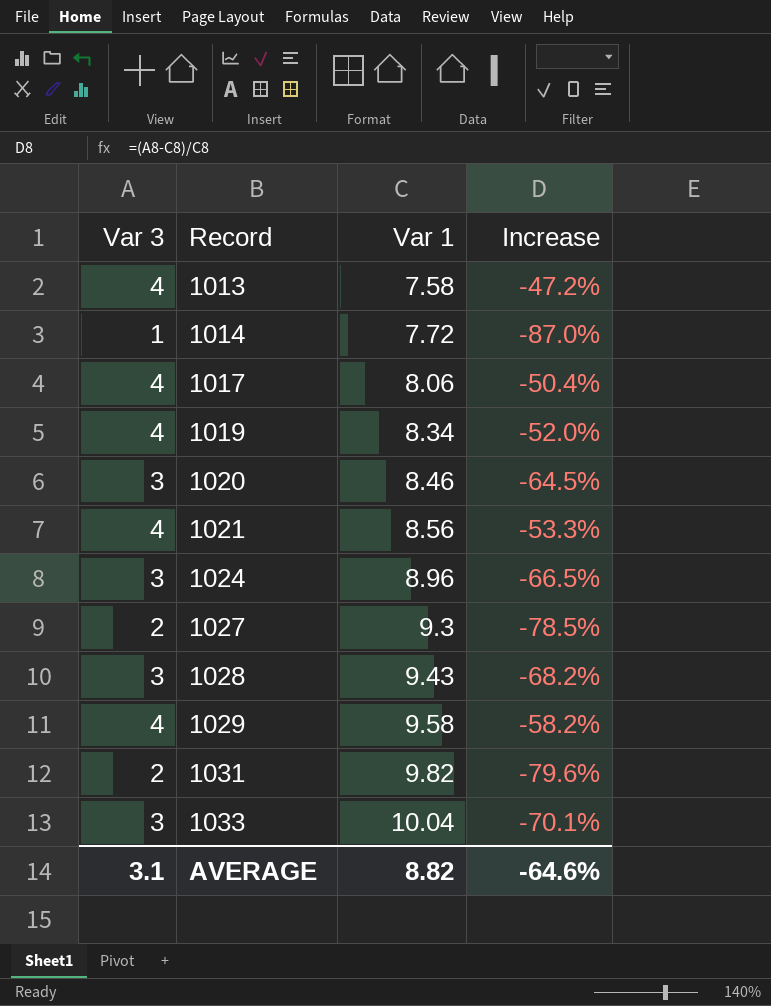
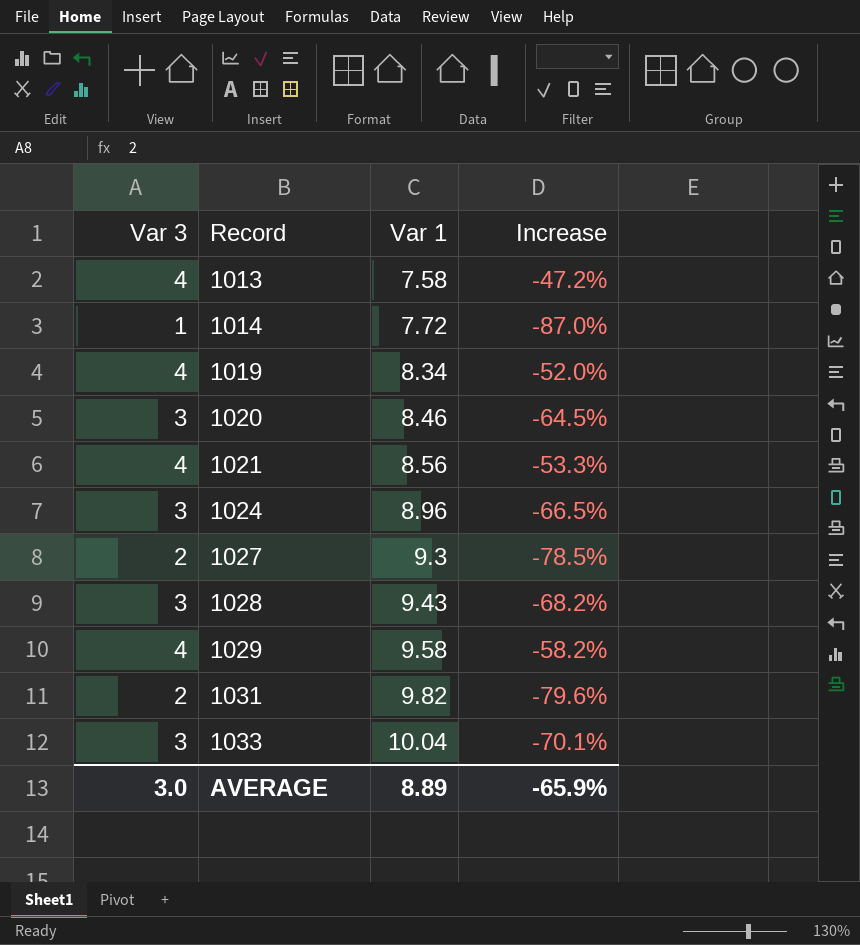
row 1017: 4 | 8.06 | -50.4% -> none
AVERAGE | Var 3: 3.1 -> 3.0
AVERAGE | Var 1: 8.82 -> 8.89
AVERAGE | Increase: -64.6% -> -65.9%

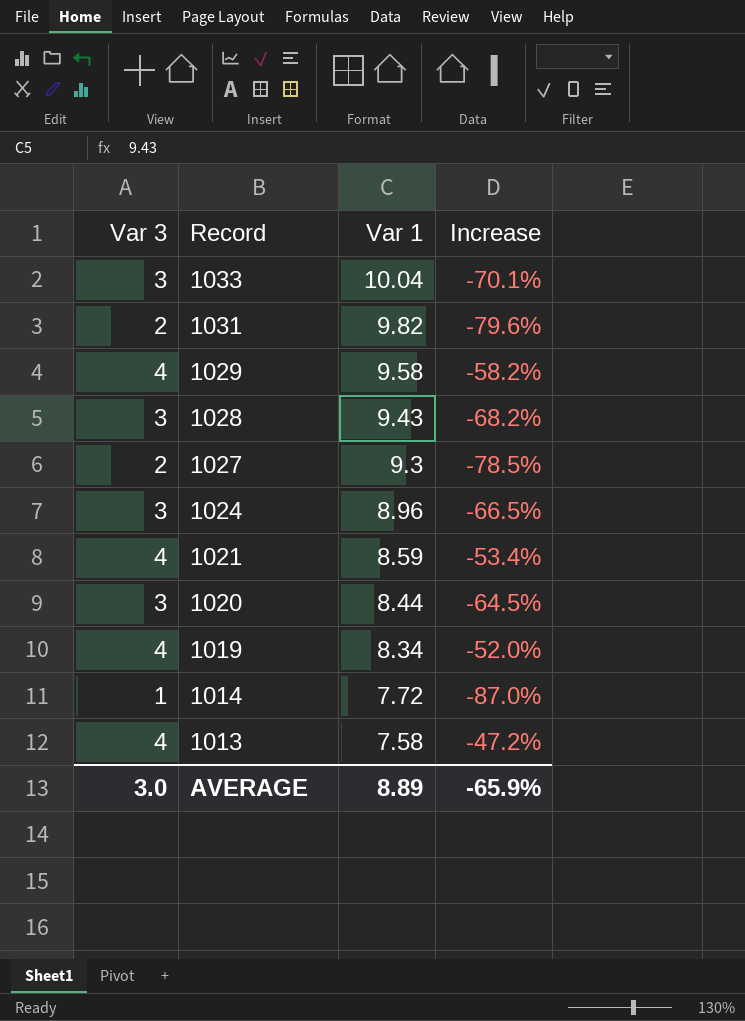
row order: Record ascending -> Record descending
1021 | Var 1: 8.56 -> 8.59
1021 | Increase: -53.3% -> -53.4%
1020 | Var 1: 8.46 -> 8.44

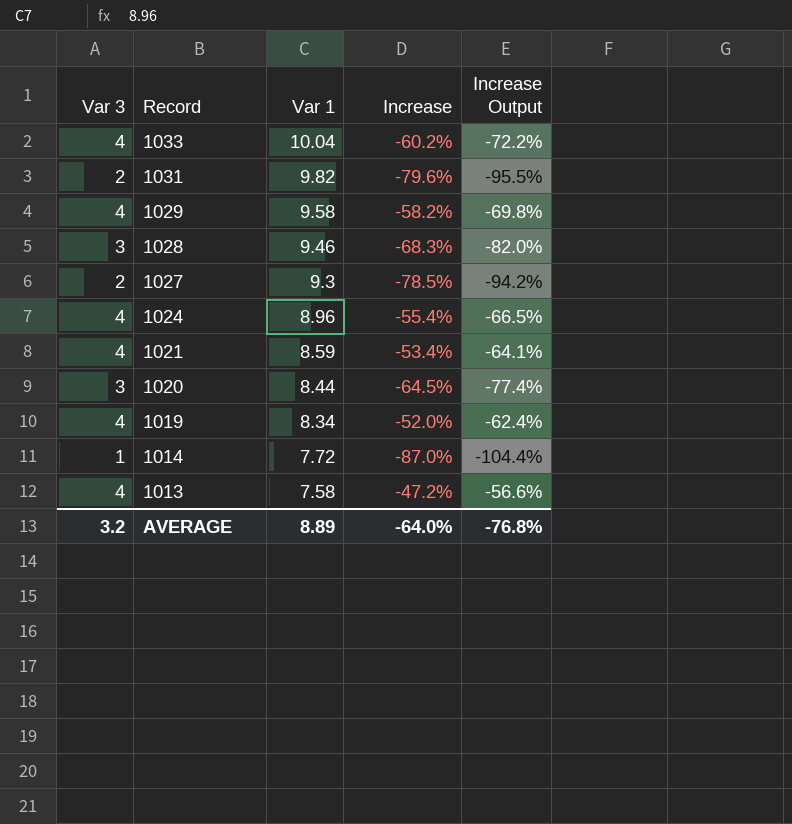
column Increase Output | formula: none -> [Increase] * 1.2
1033 | Var 3: 3 -> 4
1033 | Increase: -70.1% -> -60.2%
1028 | Var 1: 9.43 -> 9.46
1028 | Increase: -68.2% -> -68.3%
1024 | Var 3: 3 -> 4
1024 | Increase: -66.5% -> -55.4%
AVERAGE | Var 3: 3.0 -> 3.2
AVERAGE | Increase: -65.9% -> -64.0%

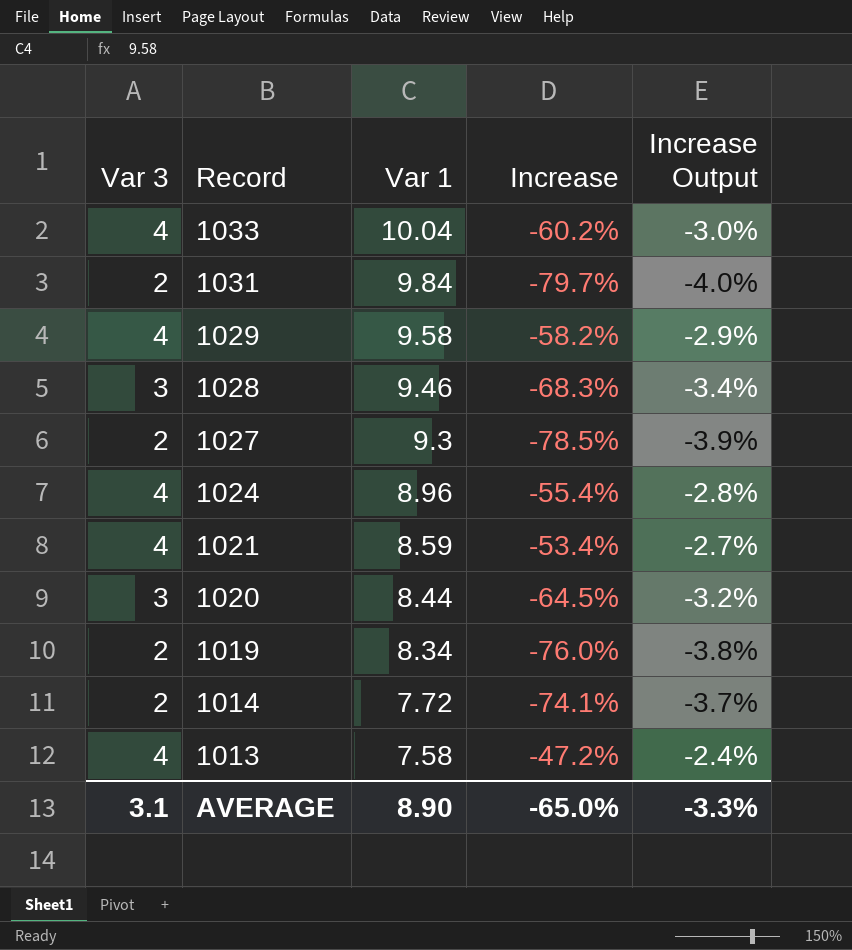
column Increase Output | formula: [Increase] * 1.2 -> [Increase] * 0.05
1031 | Var 1: 9.82 -> 9.84
1031 | Increase: -79.6% -> -79.7%
1019 | Var 3: 4 -> 2
1019 | Increase: -52.0% -> -76.0%
1014 | Var 3: 1 -> 2
1014 | Increase: -87.0% -> -74.1%
AVERAGE | Var 3: 3.2 -> 3.1
AVERAGE | Var 1: 8.89 -> 8.90
AVERAGE | Increase: -64.0% -> -65.0%
AVERAGE | Increase Output: -76.8% -> -3.3%

